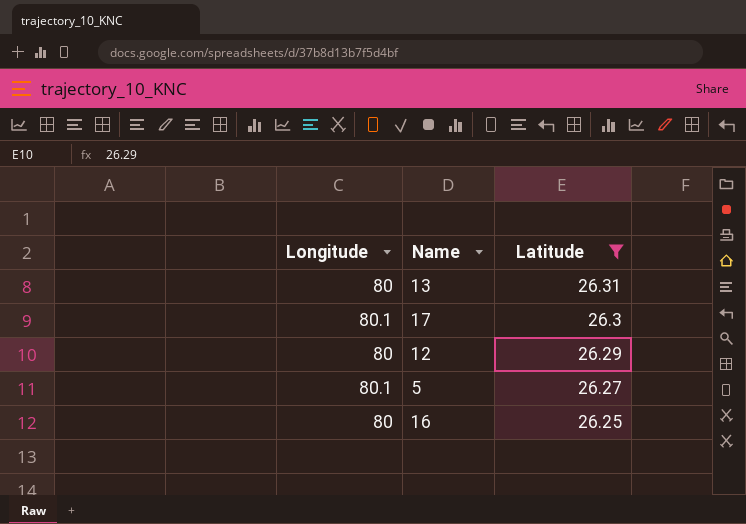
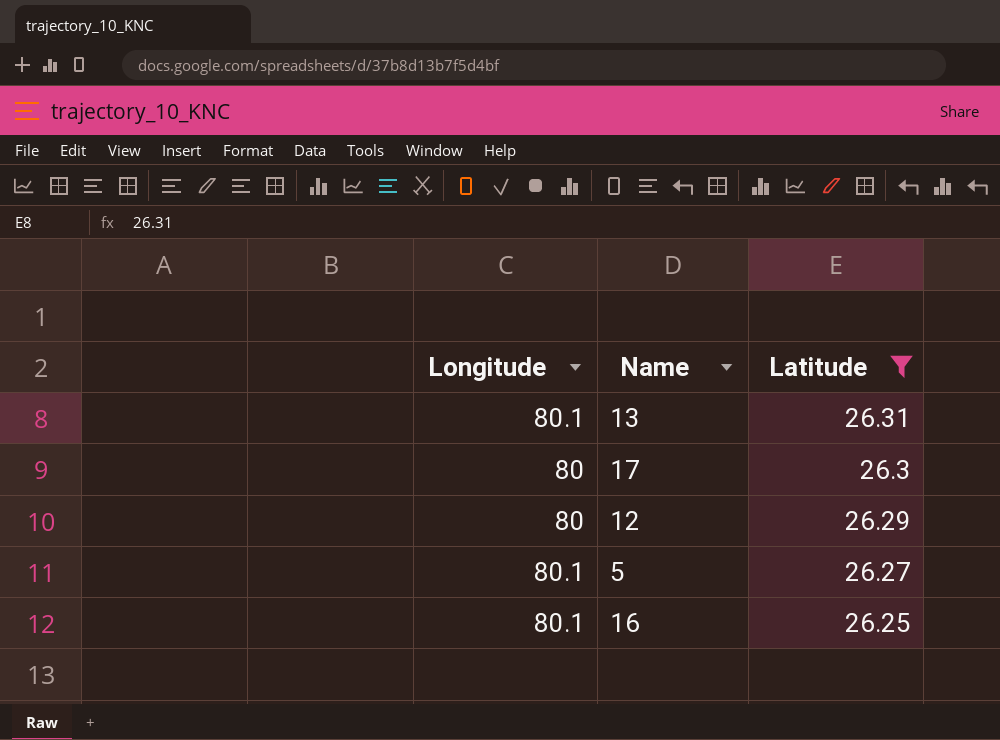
13 | Longitude: 80 -> 80.1
17 | Longitude: 80.1 -> 80
16 | Longitude: 80 -> 80.1

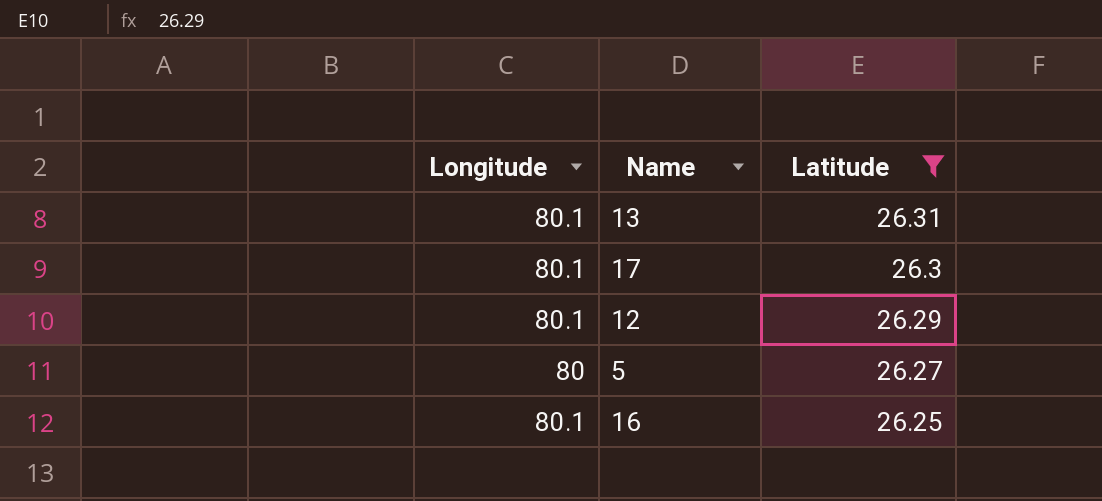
17 | Longitude: 80 -> 80.1
12 | Longitude: 80 -> 80.1
5 | Longitude: 80.1 -> 80

